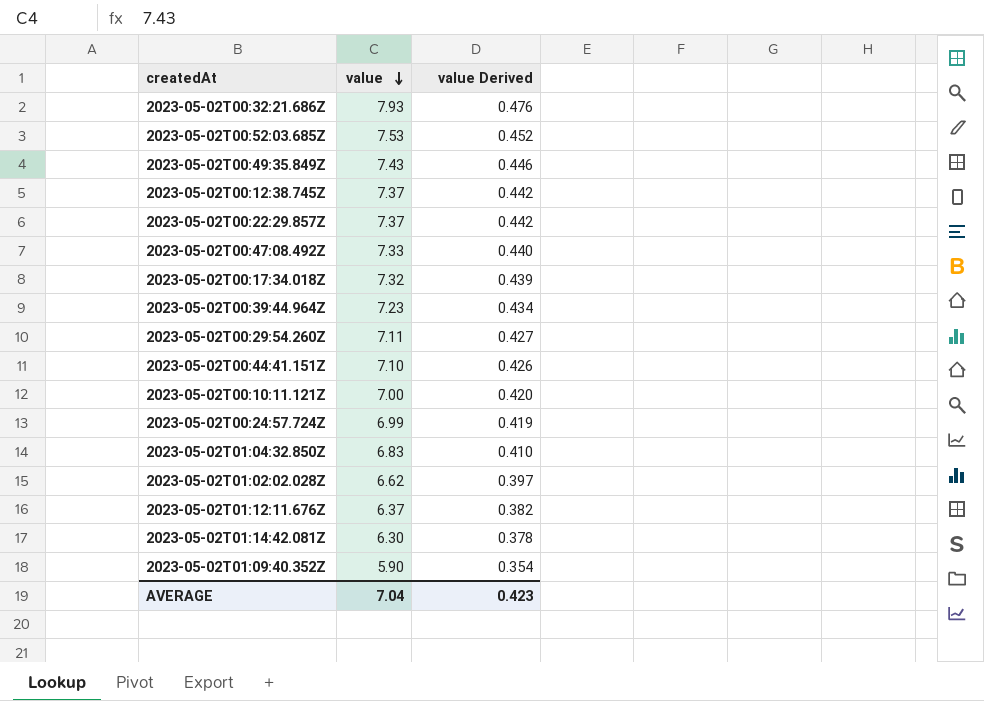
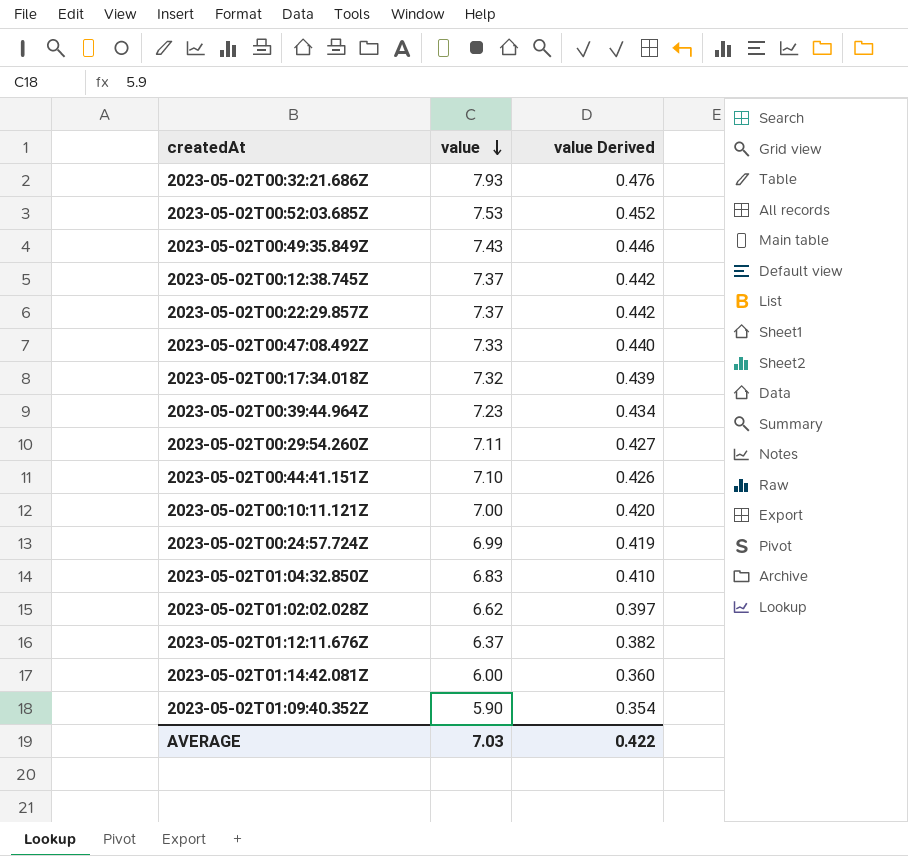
2023-05-02T01:14:42.081Z | value: 6.30 -> 6.00
2023-05-02T01:14:42.081Z | value Derived: 0.378 -> 0.360
AVERAGE | value: 7.04 -> 7.03
AVERAGE | value Derived: 0.423 -> 0.422

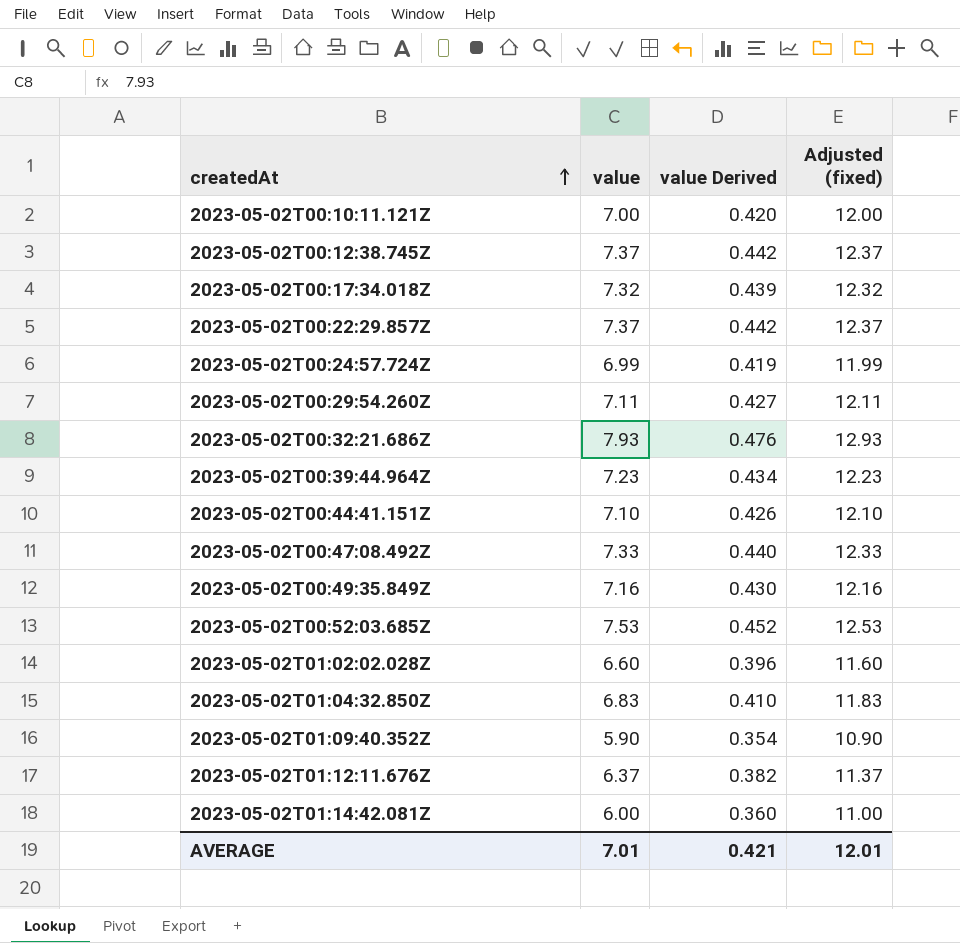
row order: value descending -> createdAt ascending
column Adjusted (fixed) | formula: none -> [value] + 5
2023-05-02T00:49:35.849Z | value: 7.43 -> 7.16
2023-05-02T00:49:35.849Z | value Derived: 0.446 -> 0.430
2023-05-02T01:02:02.028Z | value: 6.62 -> 6.60
2023-05-02T01:02:02.028Z | value Derived: 0.397 -> 0.396
AVERAGE | value: 7.03 -> 7.01
AVERAGE | value Derived: 0.422 -> 0.421

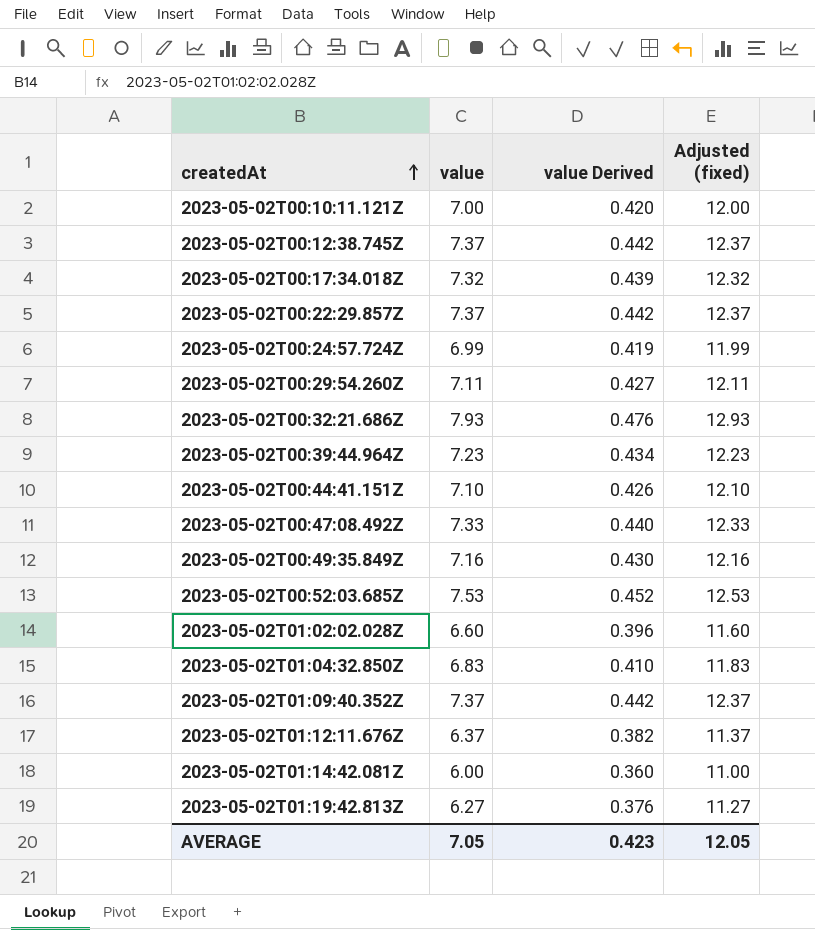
2023-05-02T01:09:40.352Z | value: 5.90 -> 7.37
2023-05-02T01:09:40.352Z | value Derived: 0.354 -> 0.442
2023-05-02T01:09:40.352Z | Adjusted (fixed): 10.90 -> 12.37
row 2023-05-02T01:19:42.813Z: none -> 6.27 | 0.376 | 11.27
AVERAGE | value: 7.01 -> 7.05
AVERAGE | value Derived: 0.421 -> 0.423
AVERAGE | Adjusted (fixed): 12.01 -> 12.05

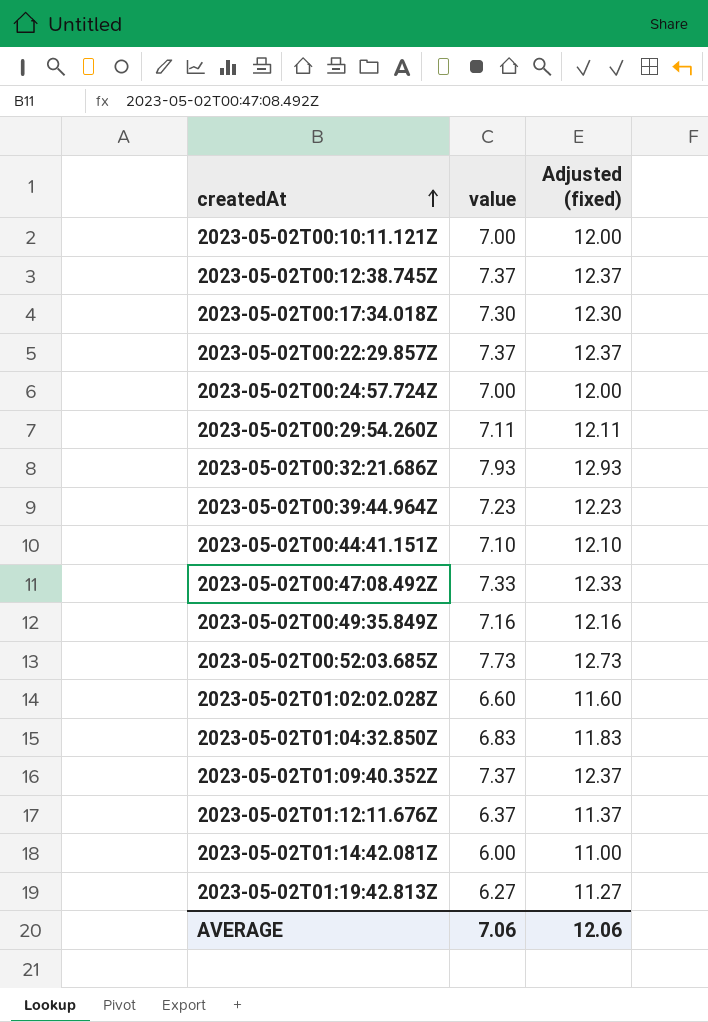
column value Derived | formula: [value] * 0.06 -> none
2023-05-02T00:17:34.018Z | value: 7.32 -> 7.30
2023-05-02T00:17:34.018Z | Adjusted (fixed): 12.32 -> 12.30
2023-05-02T00:24:57.724Z | value: 6.99 -> 7.00
2023-05-02T00:24:57.724Z | Adjusted (fixed): 11.99 -> 12.00
2023-05-02T00:52:03.685Z | value: 7.53 -> 7.73
2023-05-02T00:52:03.685Z | Adjusted (fixed): 12.53 -> 12.73
AVERAGE | value: 7.05 -> 7.06
AVERAGE | Adjusted (fixed): 12.05 -> 12.06

